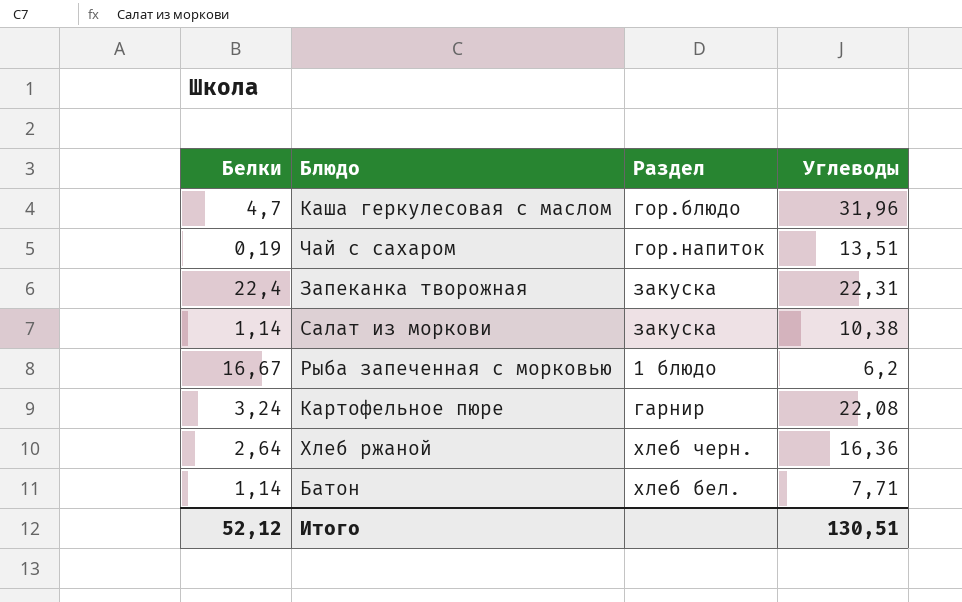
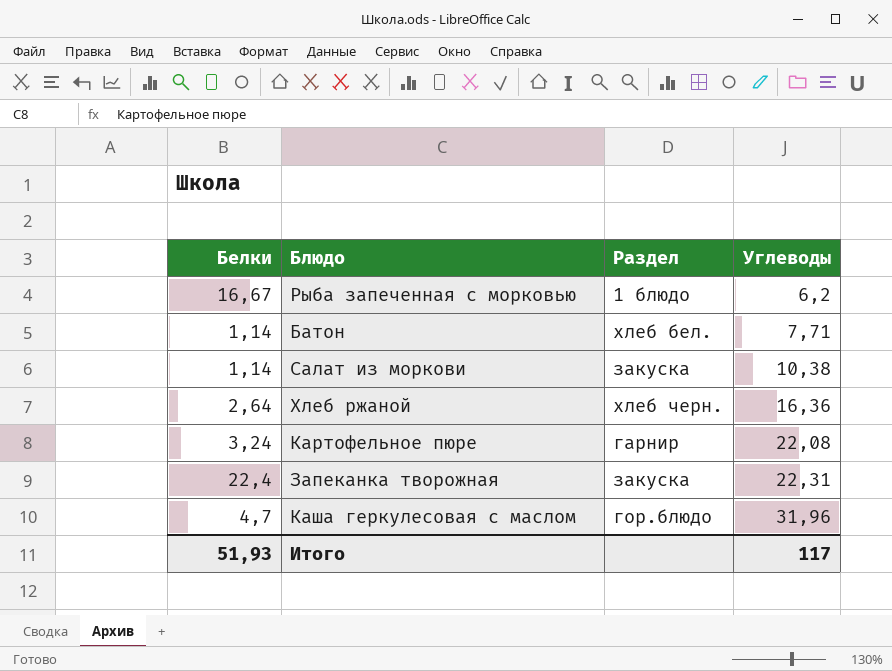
row order: none -> Углеводы ascending
row Чай с сахаром: 0,19 | гор.напиток | 13,51 -> none
Итого | Белки: 52,12 -> 51,93
Итого | Углеводы: 130,51 -> 117

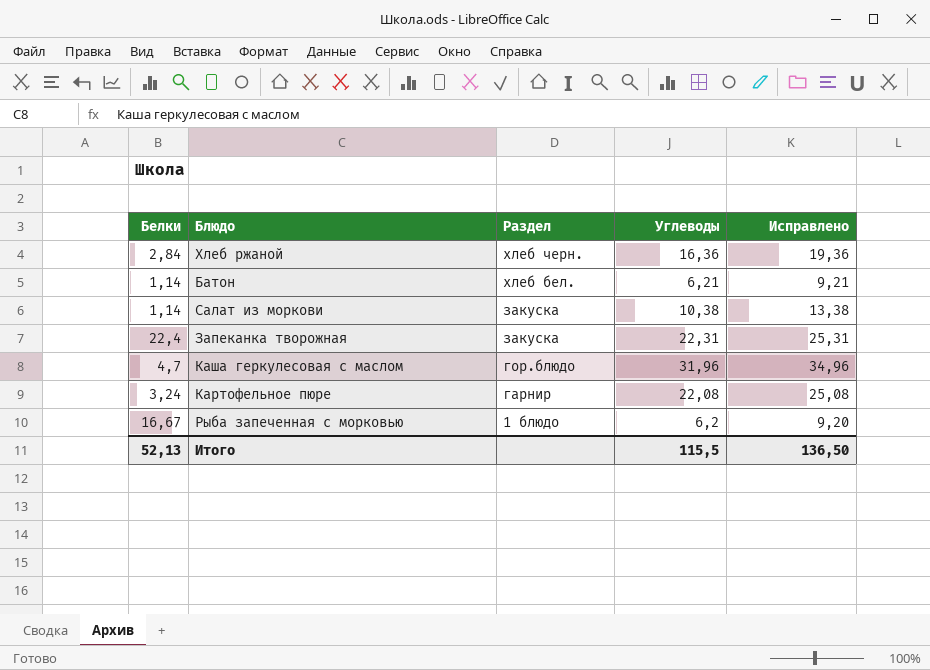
row order: Углеводы ascending -> Раздел descending
column Исправлено | formula: none -> [Углеводы] + 3
Хлеб ржаной | Белки: 2,64 -> 2,84
Батон | Углеводы: 7,71 -> 6,21
Итого | Белки: 51,93 -> 52,13
Итого | Углеводы: 117 -> 115,5

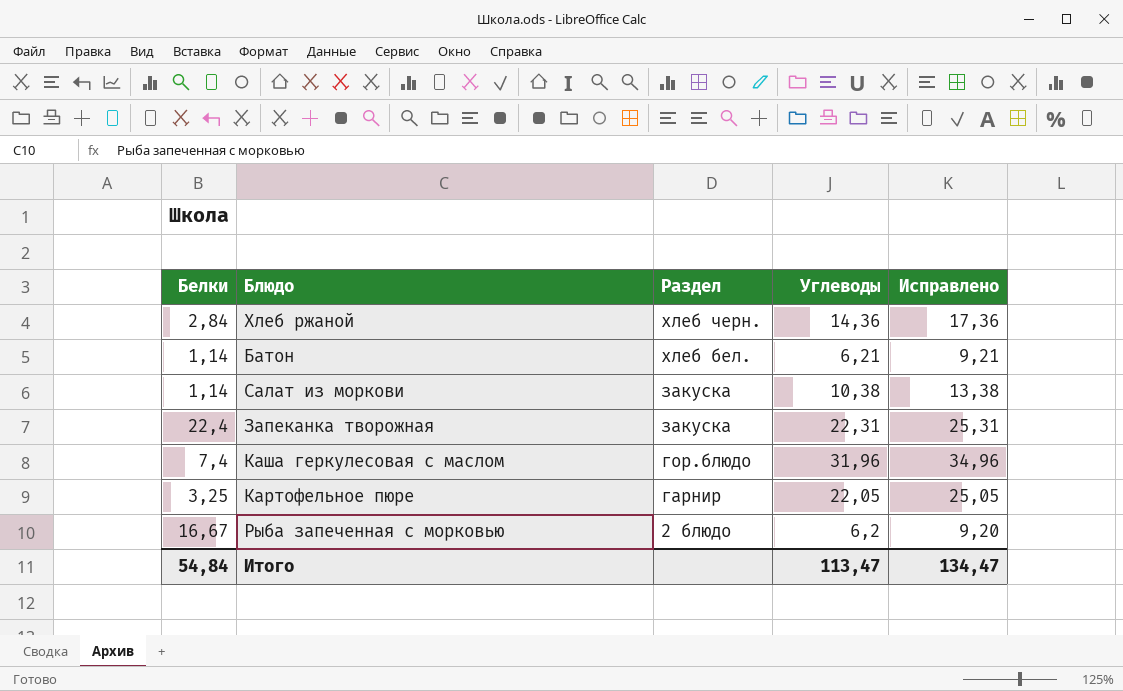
Хлеб ржаной | Углеводы: 16,36 -> 14,36
Хлеб ржаной | Исправлено: 19,36 -> 17,36
Каша геркулесовая с маслом | Белки: 4,7 -> 7,4
Картофельное пюре | Белки: 3,24 -> 3,25
Картофельное пюре | Углеводы: 22,08 -> 22,05
Картофельное пюре | Исправлено: 25,08 -> 25,05
Рыба запеченная с морковью | Раздел: 1 блюдо -> 2 блюдо
Итого | Белки: 52,13 -> 54,84
Итого | Углеводы: 115,5 -> 113,47
Итого | Исправлено: 136,50 -> 134,47

